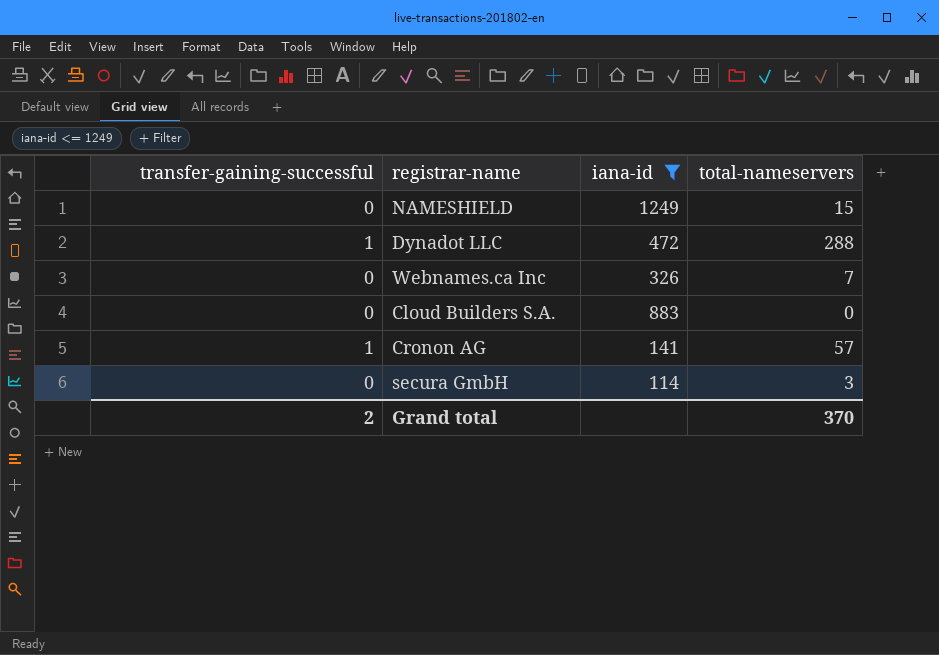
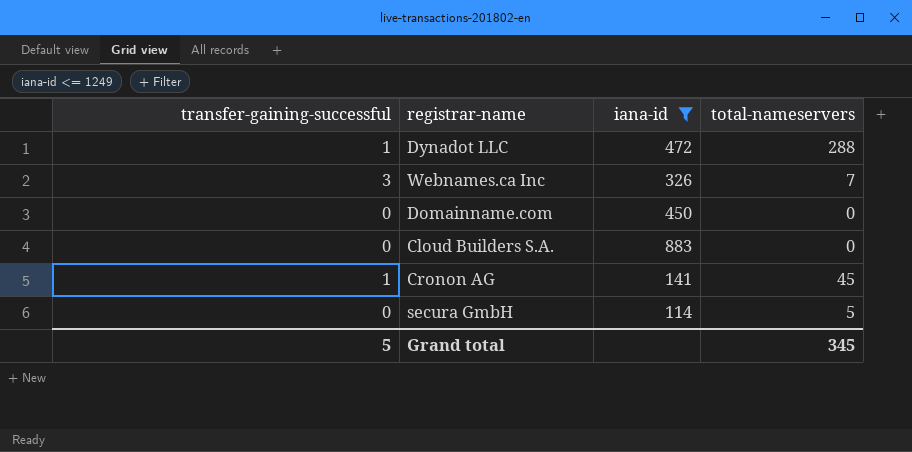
row NAMESHIELD: 0 | 1249 | 15 -> none
Webnames.ca Inc | transfer-gaining-successful: 0 -> 3
row Domainname.com: none -> 0 | 450 | 0
Cronon AG | total-nameservers: 57 -> 45
secura GmbH | total-nameservers: 3 -> 5
Grand total | transfer-gaining-successful: 2 -> 5
Grand total | total-nameservers: 370 -> 345

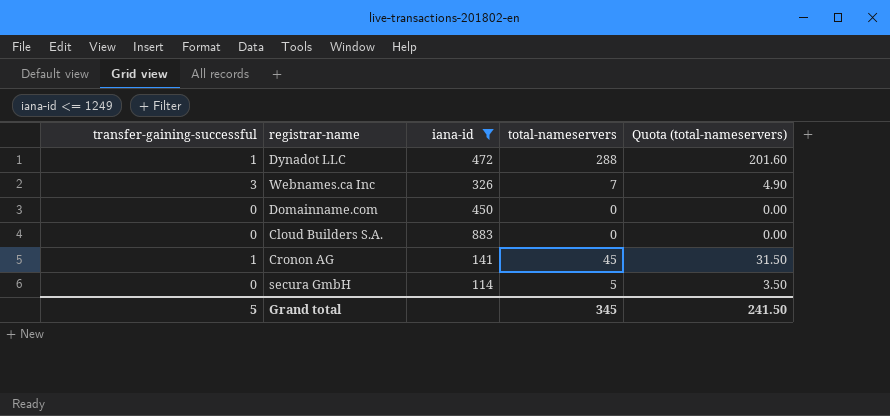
column Quota (total-nameservers) | formula: none -> [total-nameservers] * 0.7

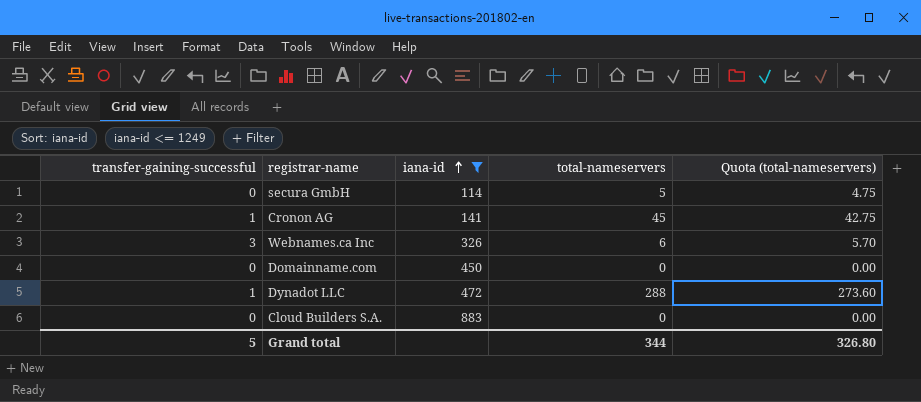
row order: none -> iana-id ascending
column Quota (total-nameservers) | formula: [total-nameservers] * 0.7 -> [total-nameservers] * 0.95
Webnames.ca Inc | total-nameservers: 7 -> 6
Grand total | total-nameservers: 345 -> 344
Grand total | Quota (total-nameservers): 241.50 -> 326.80

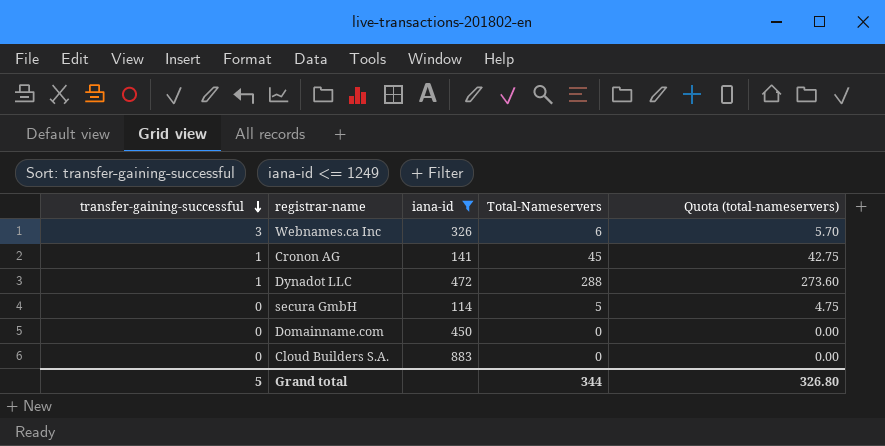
row order: iana-id ascending -> transfer-gaining-successful descending
column name: total-nameservers -> Total-Nameservers

